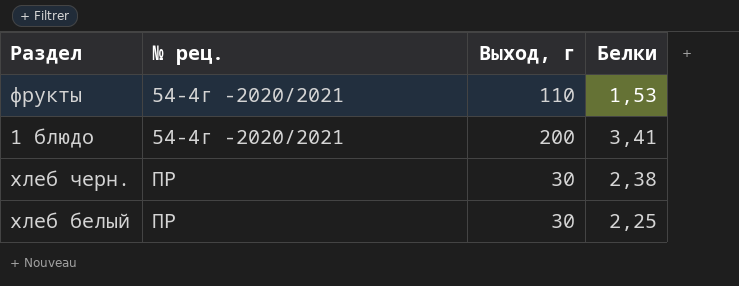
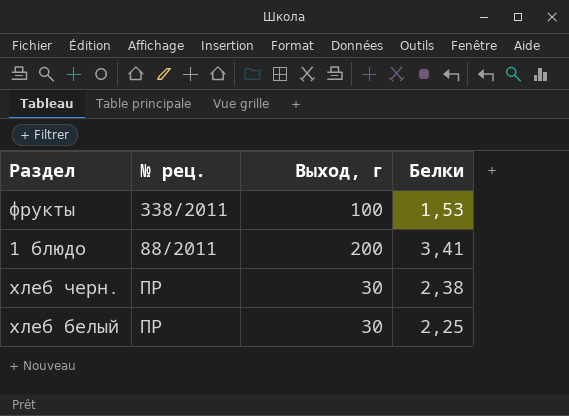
фрукты | № рец.: 54-4г -2020/2021 -> 338/2011
фрукты | Выход, г: 110 -> 100
1 блюдо | № рец.: 54-4г -2020/2021 -> 88/2011

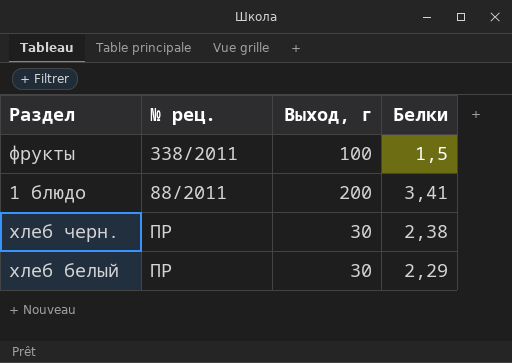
фрукты | Белки: 1,53 -> 1,5
хлеб белый | Белки: 2,25 -> 2,29

